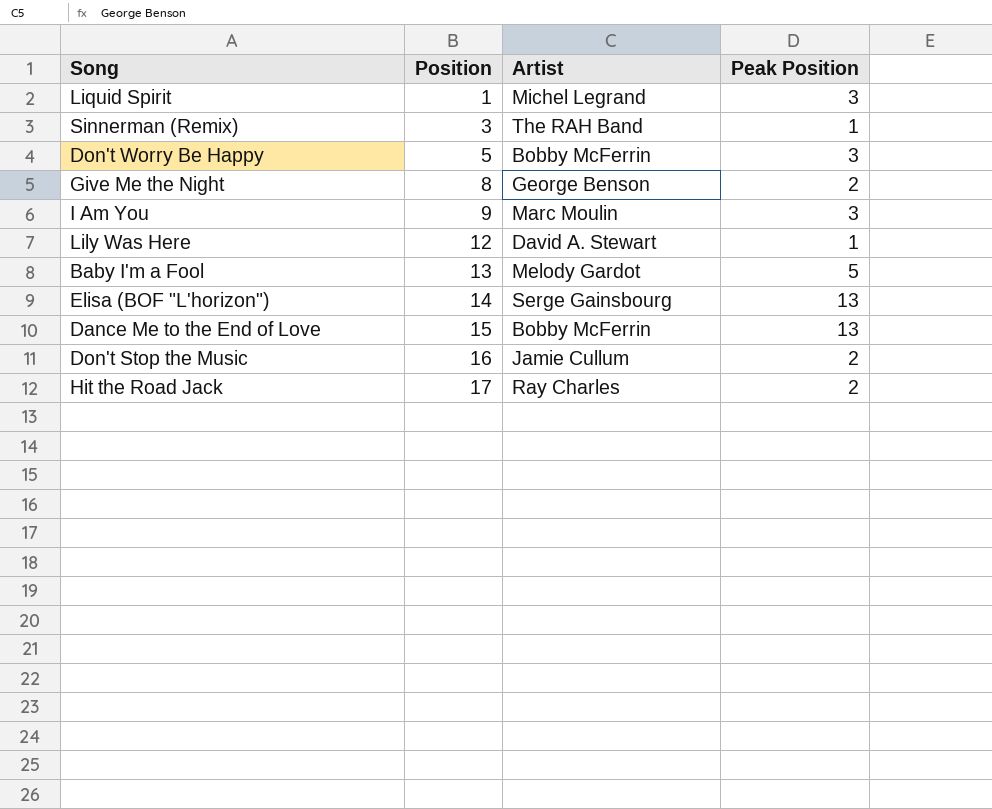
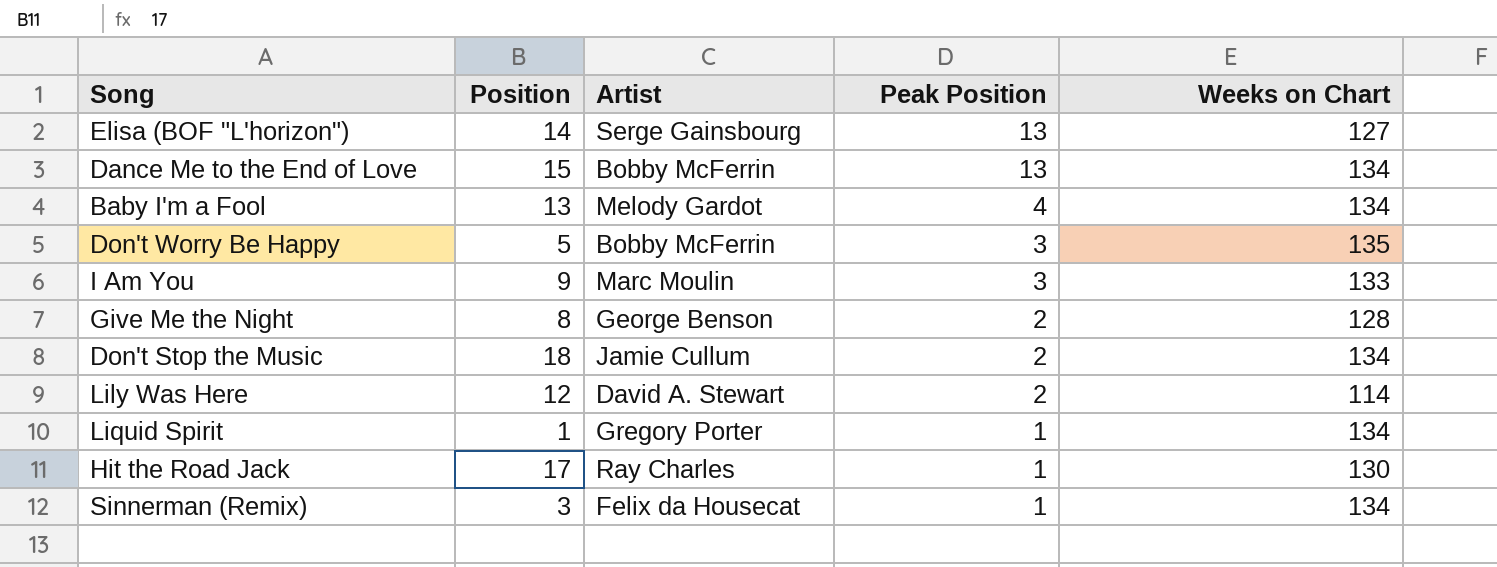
row order: Position ascending -> Peak Position descending
column Weeks on Chart | position: none -> 5
Baby I'm a Fool | Peak Position: 5 -> 4
Don't Stop the Music | Position: 16 -> 18
Lily Was Here | Peak Position: 1 -> 2
Liquid Spirit | Artist: Michel Legrand -> Gregory Porter
Liquid Spirit | Peak Position: 3 -> 1
Hit the Road Jack | Peak Position: 2 -> 1
Sinnerman (Remix) | Artist: The RAH Band -> Felix da Housecat

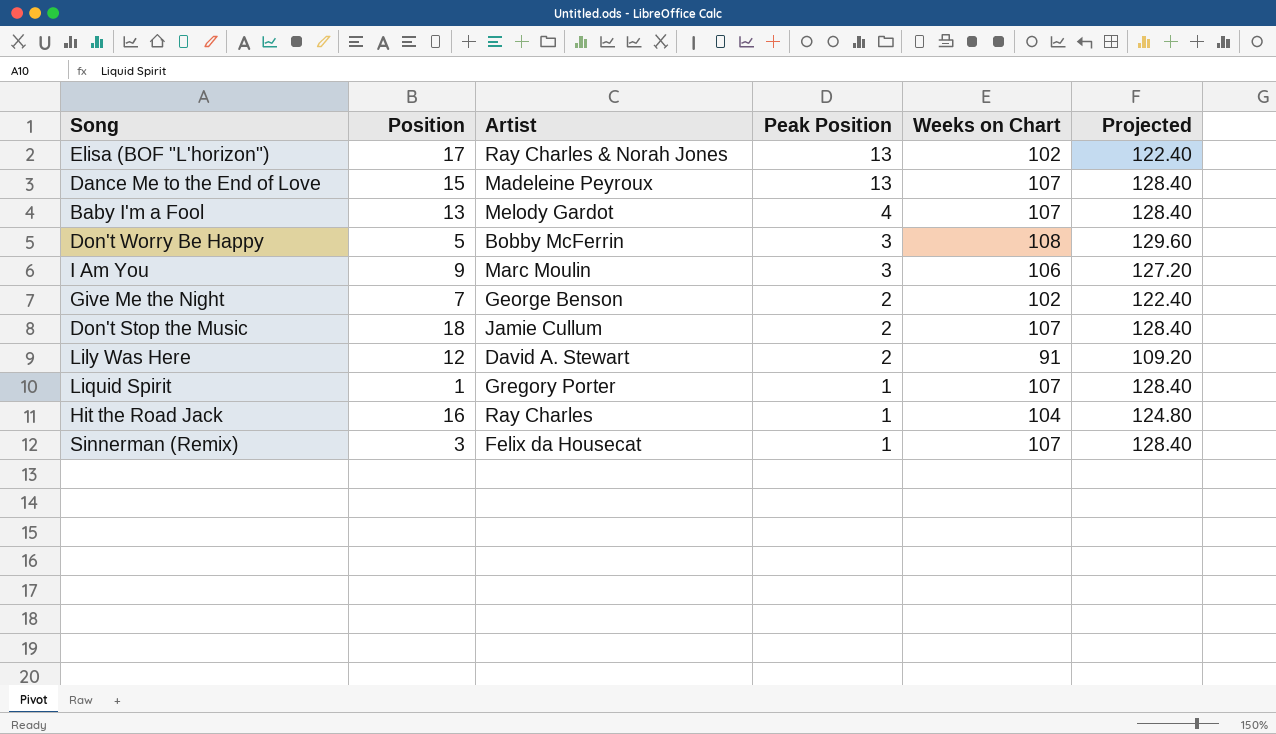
column Projected | formula: none -> [Weeks on Chart] * 1.2
Elisa (BOF "L'horizon") | Position: 14 -> 17
Elisa (BOF "L'horizon") | Artist: Serge Gainsbourg -> Ray Charles & Norah Jones
Elisa (BOF "L'horizon") | Weeks on Chart: 127 -> 102
Dance Me to the End of Love | Artist: Bobby McFerrin -> Madeleine Peyroux
Dance Me to the End of Love | Weeks on Chart: 134 -> 107
Baby I'm a Fool | Weeks on Chart: 134 -> 107
Don't Worry Be Happy | Weeks on Chart: 135 -> 108
I Am You | Weeks on Chart: 133 -> 106
Give Me the Night | Position: 8 -> 7
Give Me the Night | Weeks on Chart: 128 -> 102
Don't Stop the Music | Weeks on Chart: 134 -> 107
Lily Was Here | Weeks on Chart: 114 -> 91
Liquid Spirit | Weeks on Chart: 134 -> 107
Hit the Road Jack | Position: 17 -> 16
Hit the Road Jack | Weeks on Chart: 130 -> 104
Sinnerman (Remix) | Weeks on Chart: 134 -> 107

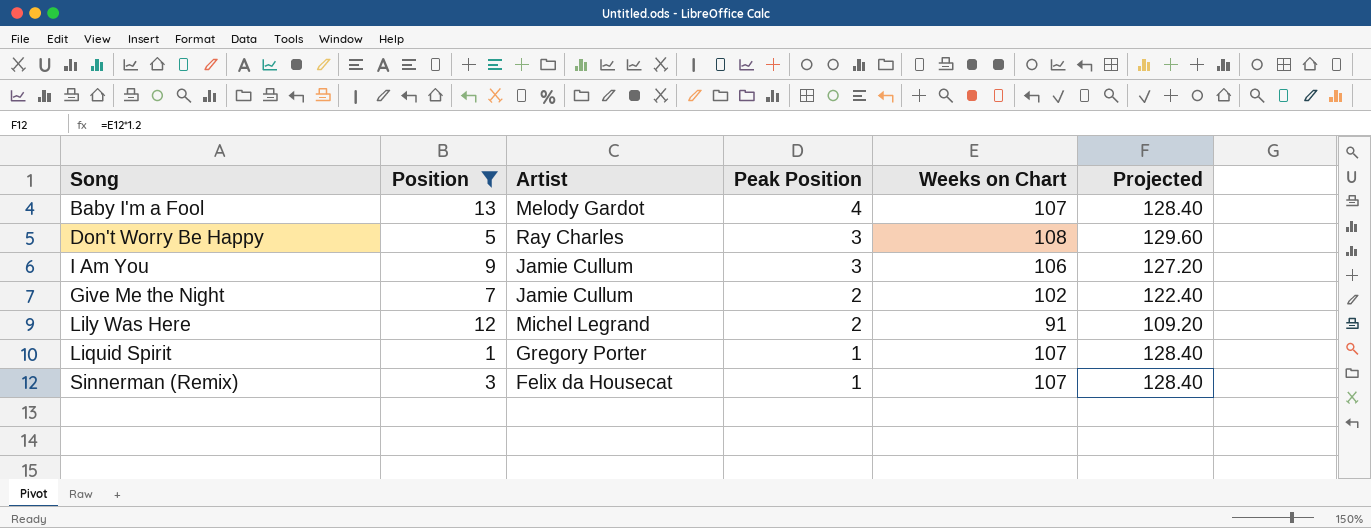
filter: none -> Position <= 13
Don't Worry Be Happy | Artist: Bobby McFerrin -> Ray Charles
I Am You | Artist: Marc Moulin -> Jamie Cullum
Give Me the Night | Artist: George Benson -> Jamie Cullum
Lily Was Here | Artist: David A. Stewart -> Michel Legrand

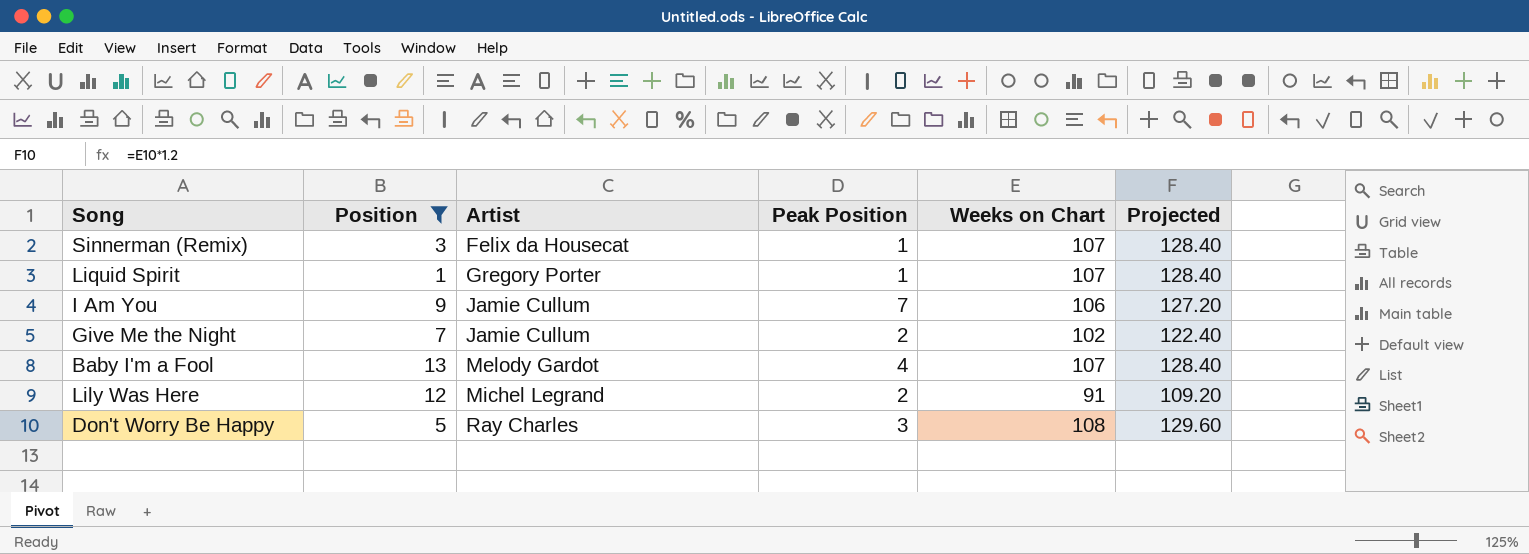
row order: Peak Position descending -> Artist ascending
I Am You | Peak Position: 3 -> 7

